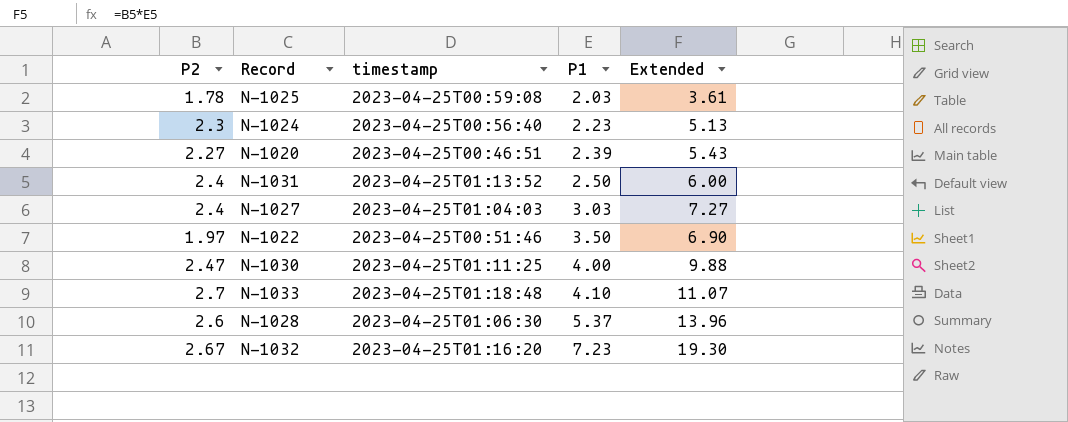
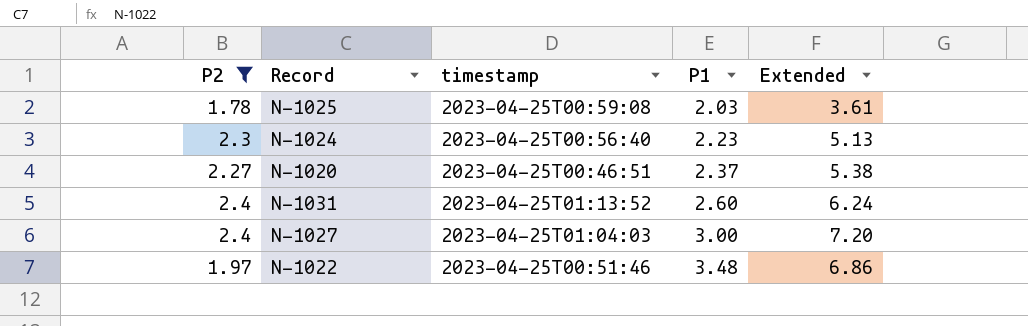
filter: none -> P2 <= 2.4
N-1020 | P1: 2.39 -> 2.37
N-1020 | Extended: 5.43 -> 5.38
N-1031 | P1: 2.50 -> 2.60
N-1031 | Extended: 6.00 -> 6.24
N-1027 | P1: 3.03 -> 3.00
N-1027 | Extended: 7.27 -> 7.20
N-1022 | P1: 3.50 -> 3.48
N-1022 | Extended: 6.90 -> 6.86

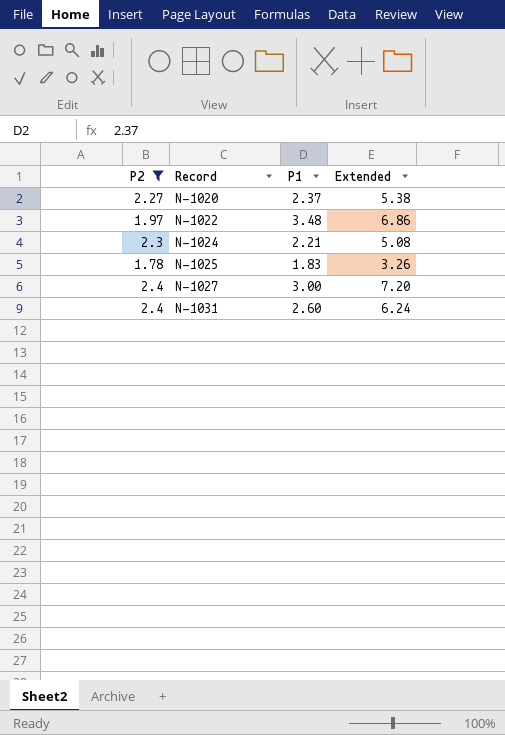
row order: P1 ascending -> Record ascending
column timestamp | position: 3 -> none
N-1024 | P1: 2.23 -> 2.21
N-1024 | Extended: 5.13 -> 5.08
N-1025 | P1: 2.03 -> 1.83
N-1025 | Extended: 3.61 -> 3.26

